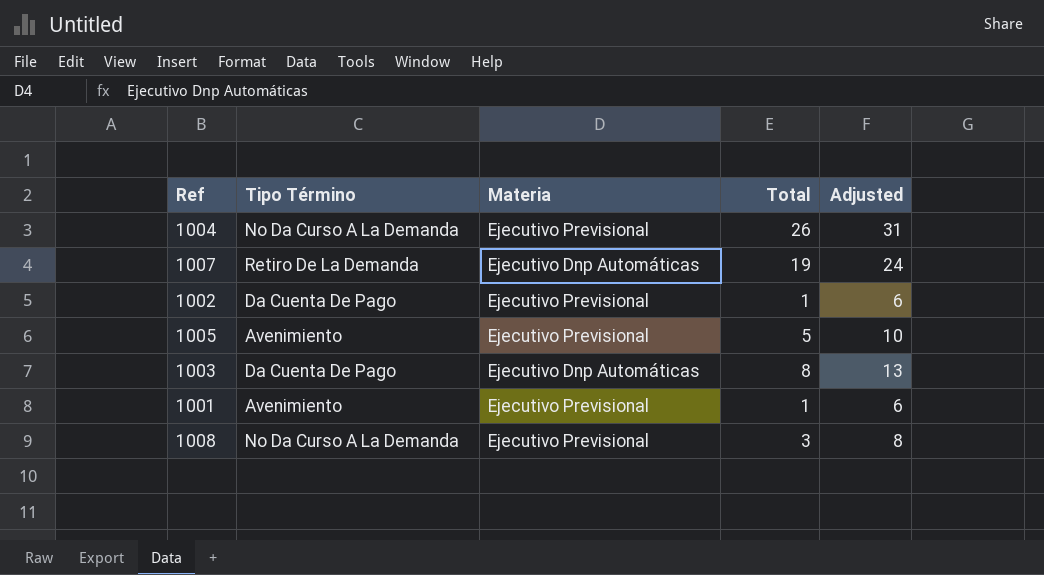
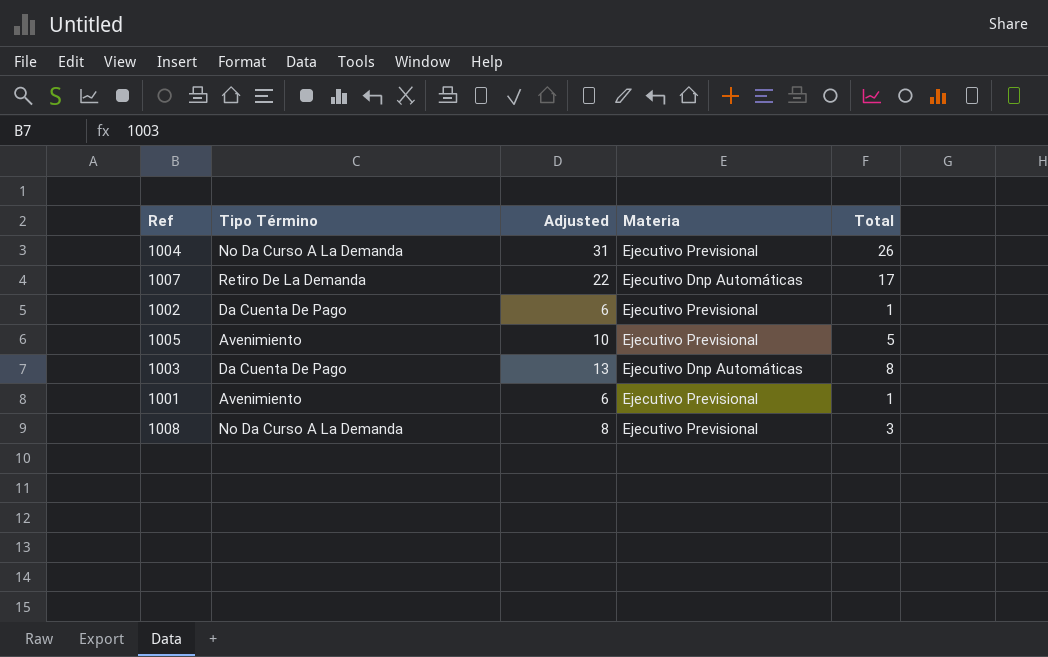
column Adjusted | position: 5 -> 3
1007 | Adjusted: 24 -> 22
1007 | Total: 19 -> 17

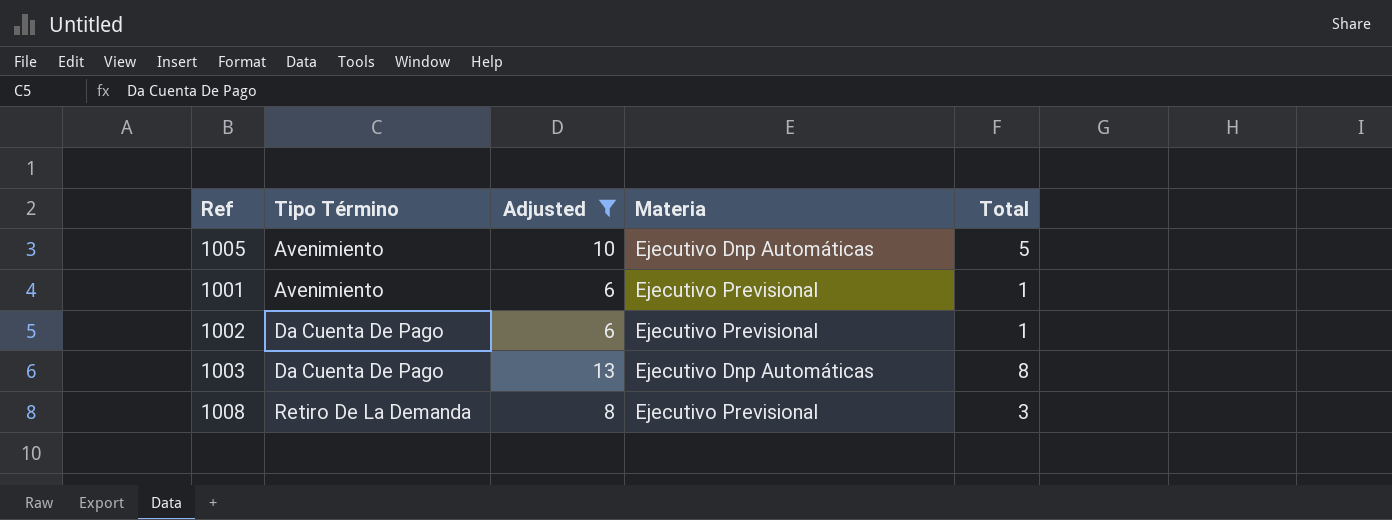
filter: none -> Adjusted <= 13
row order: none -> Tipo Término ascending
1005 | Materia: Ejecutivo Previsional -> Ejecutivo Dnp Automáticas
1008 | Tipo Término: No Da Curso A La Demanda -> Retiro De La Demanda

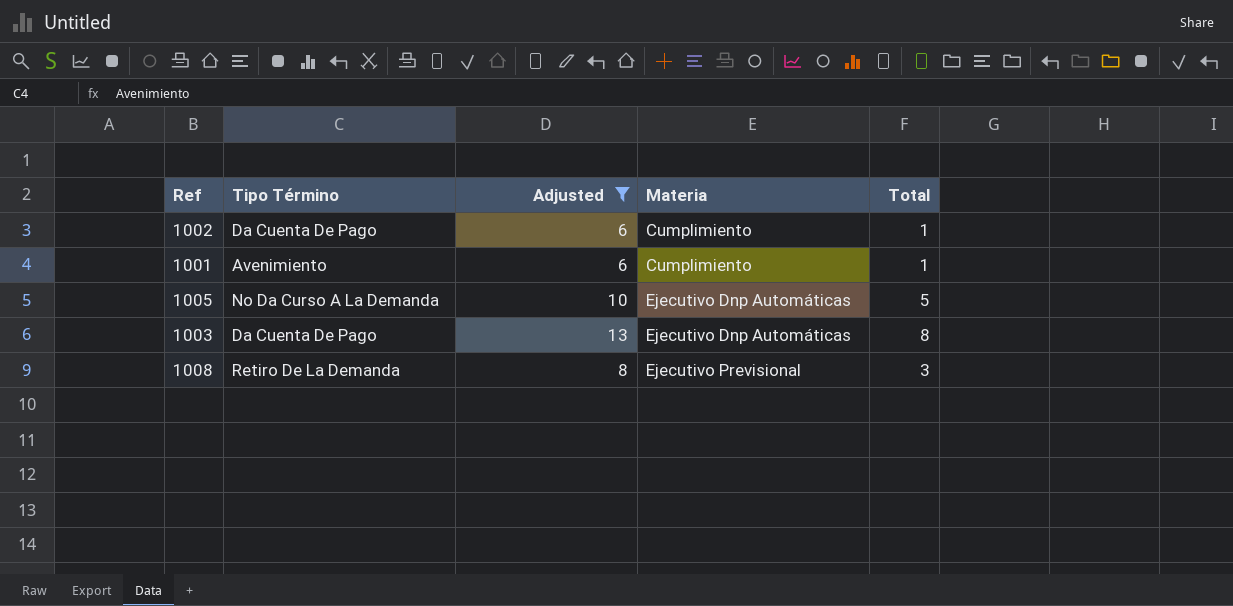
row order: Tipo Término ascending -> Materia ascending
1002 | Materia: Ejecutivo Previsional -> Cumplimiento
1001 | Materia: Ejecutivo Previsional -> Cumplimiento
1005 | Tipo Término: Avenimiento -> No Da Curso A La Demanda

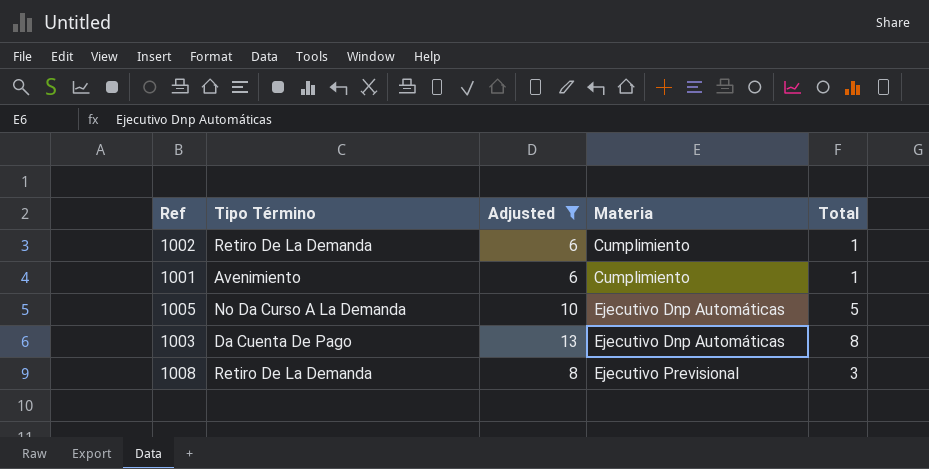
1002 | Tipo Término: Da Cuenta De Pago -> Retiro De La Demanda

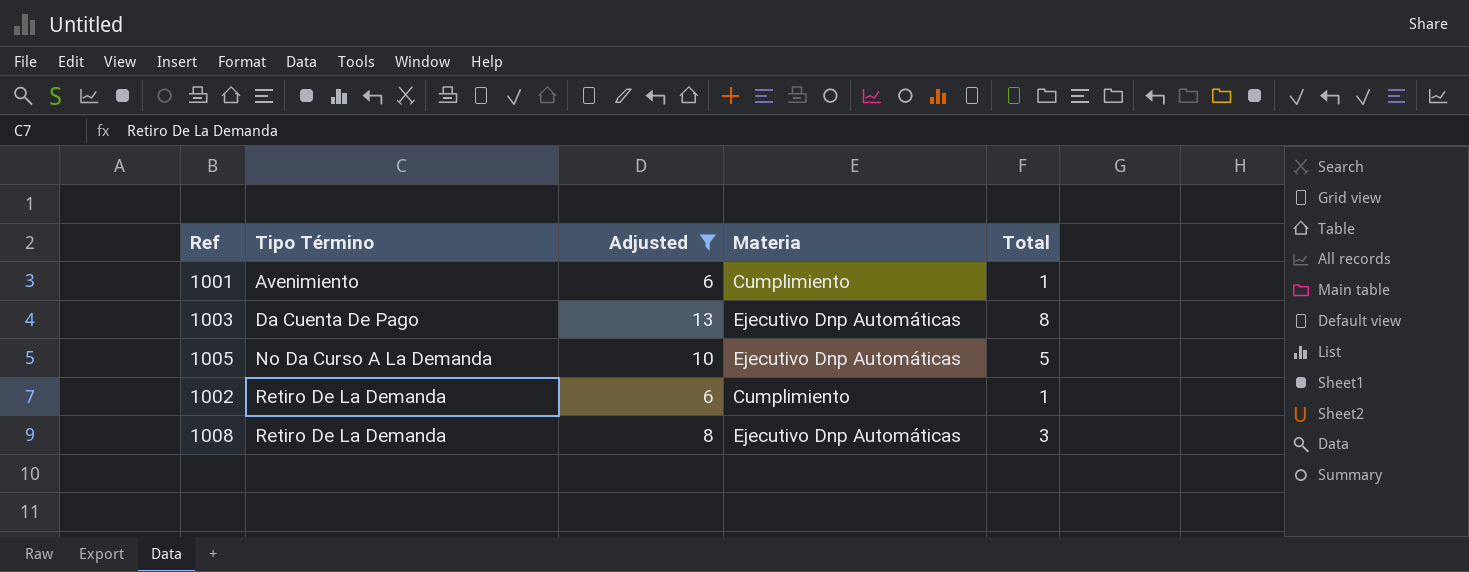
row order: Materia ascending -> Tipo Término ascending
1008 | Materia: Ejecutivo Previsional -> Ejecutivo Dnp Automáticas

